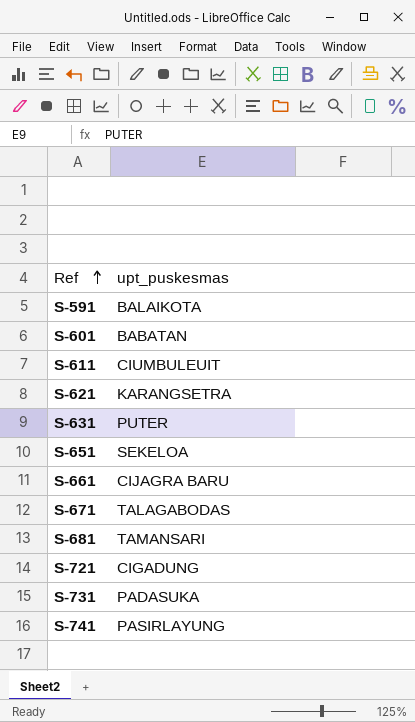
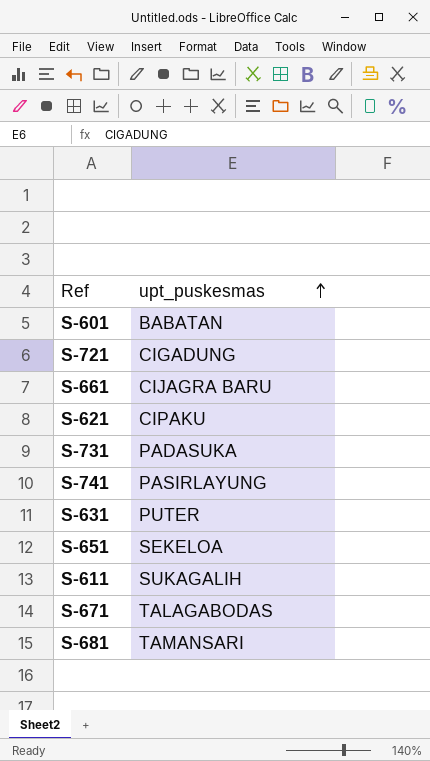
row order: Ref ascending -> upt_puskesmas ascending
row S-591: BALAIKOTA -> none
S-621 | upt_puskesmas: KARANGSETRA -> CIPAKU
S-611 | upt_puskesmas: CIUMBULEUIT -> SUKAGALIH

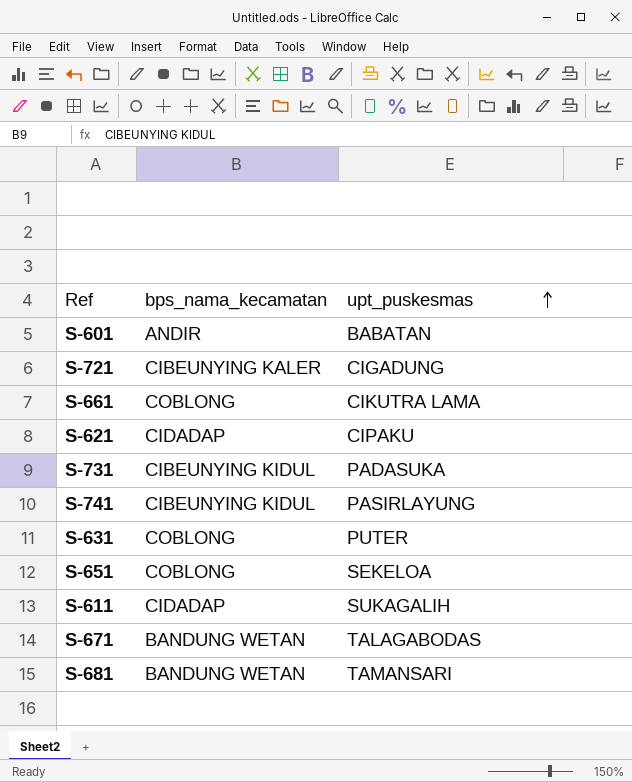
column bps_nama_kecamatan | position: none -> 2
S-661 | upt_puskesmas: CIJAGRA BARU -> CIKUTRA LAMA

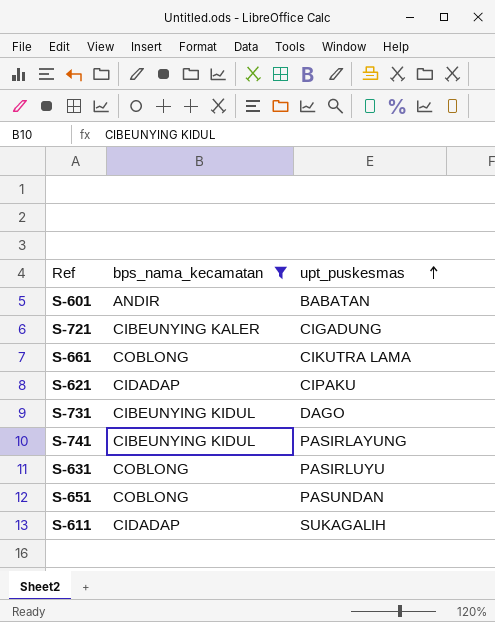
filter: none -> bps_nama_kecamatan != BANDUNG WETAN
S-731 | upt_puskesmas: PADASUKA -> DAGO
S-631 | upt_puskesmas: PUTER -> PASIRLUYU
S-651 | upt_puskesmas: SEKELOA -> PASUNDAN

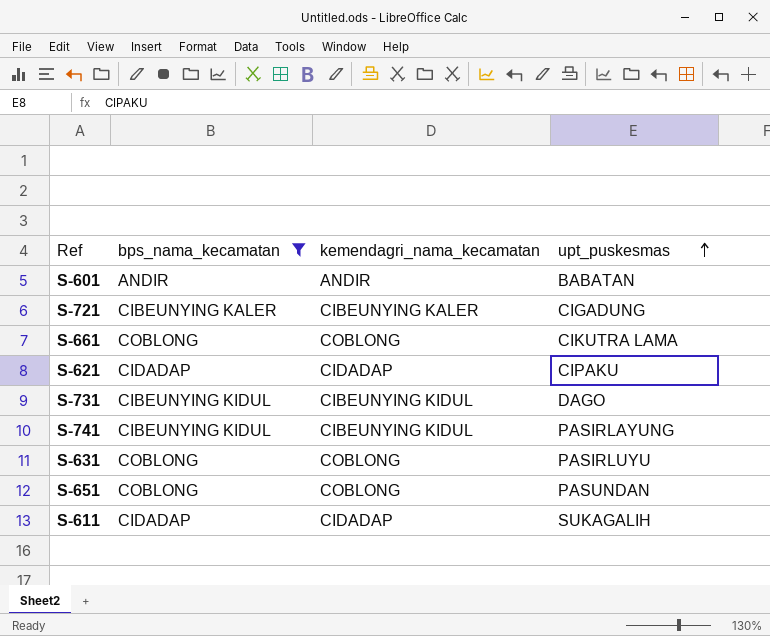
column kemendagri_nama_kecamatan | position: none -> 3

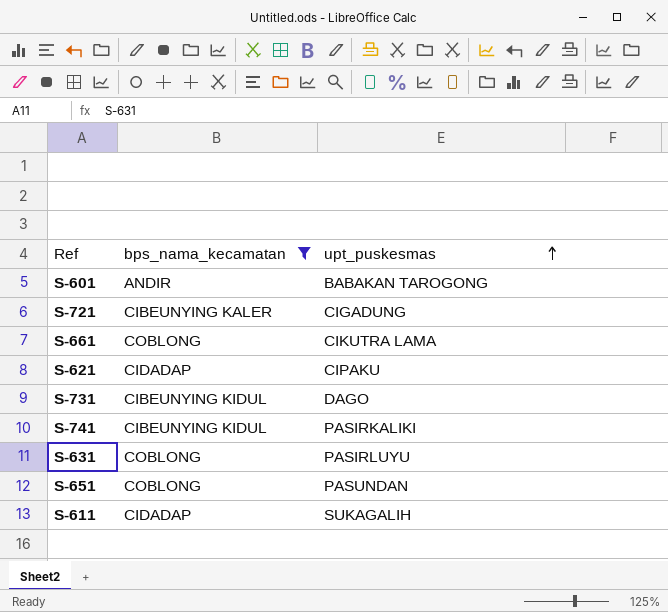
column kemendagri_nama_kecamatan | position: 3 -> none
S-601 | upt_puskesmas: BABATAN -> BABAKAN TAROGONG
S-741 | upt_puskesmas: PASIRLAYUNG -> PASIRKALIKI

